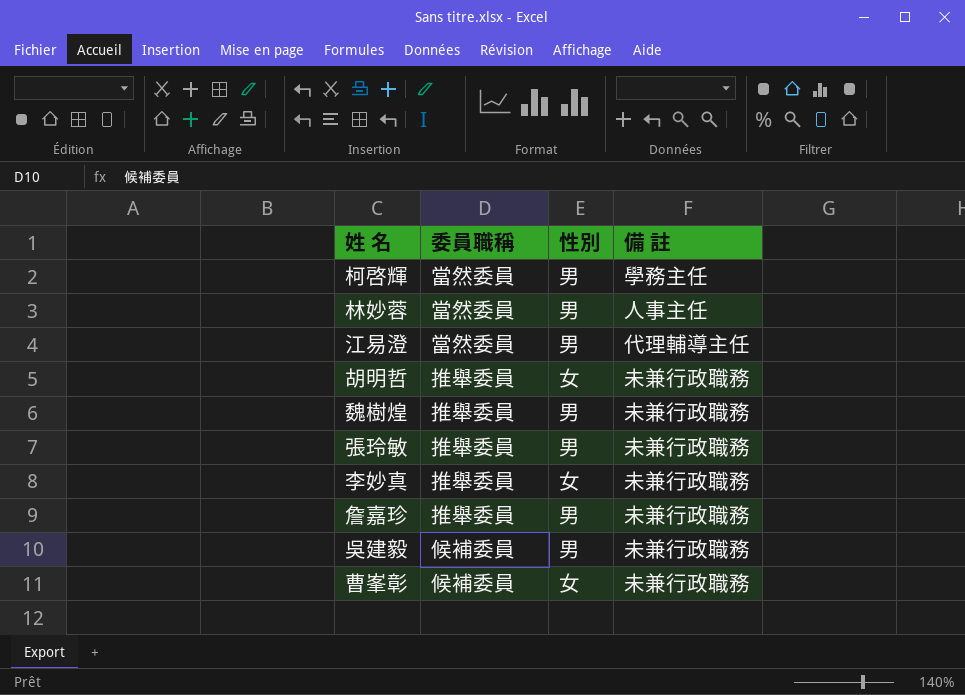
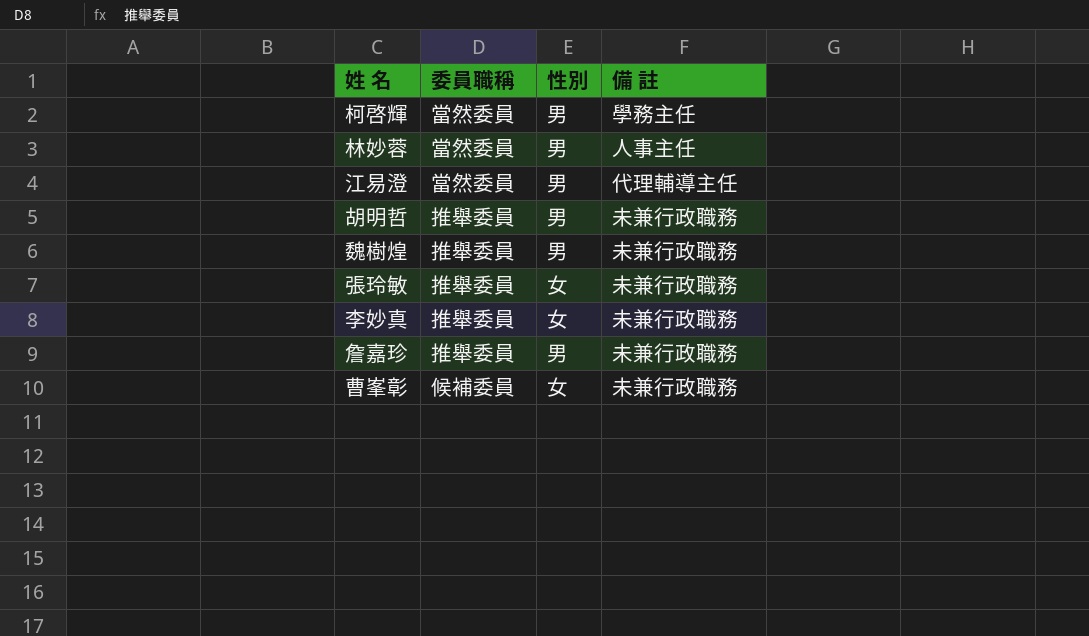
row 吳建毅: 候補委員 | 男 | 未兼行政職務 -> none
胡明哲 | 性別: 女 -> 男
張玲敏 | 性別: 男 -> 女

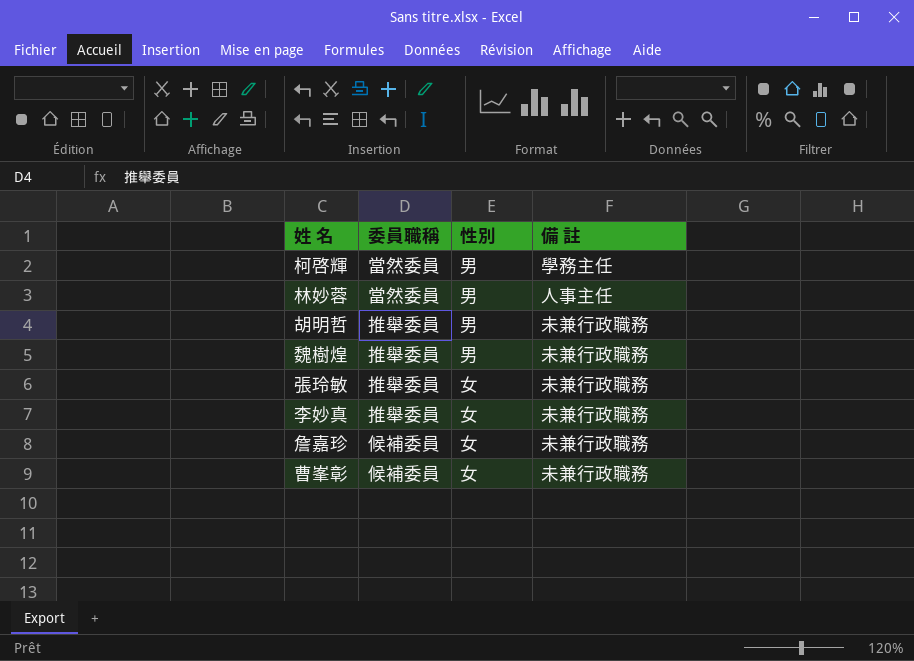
row 江易澄: 當然委員 | 男 | 代理輔導主任 -> none
詹嘉珍 | 委員職稱: 推舉委員 -> 候補委員
詹嘉珍 | 性別: 男 -> 女

